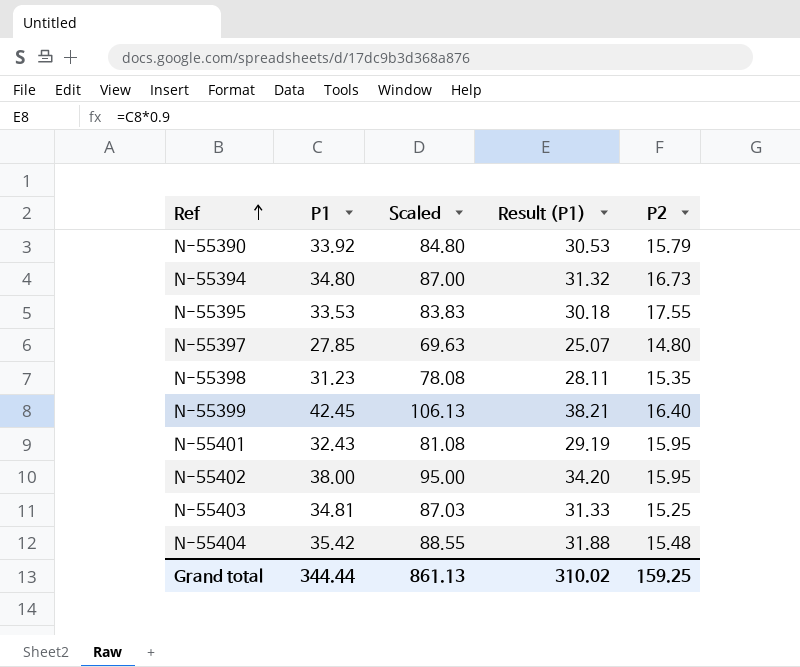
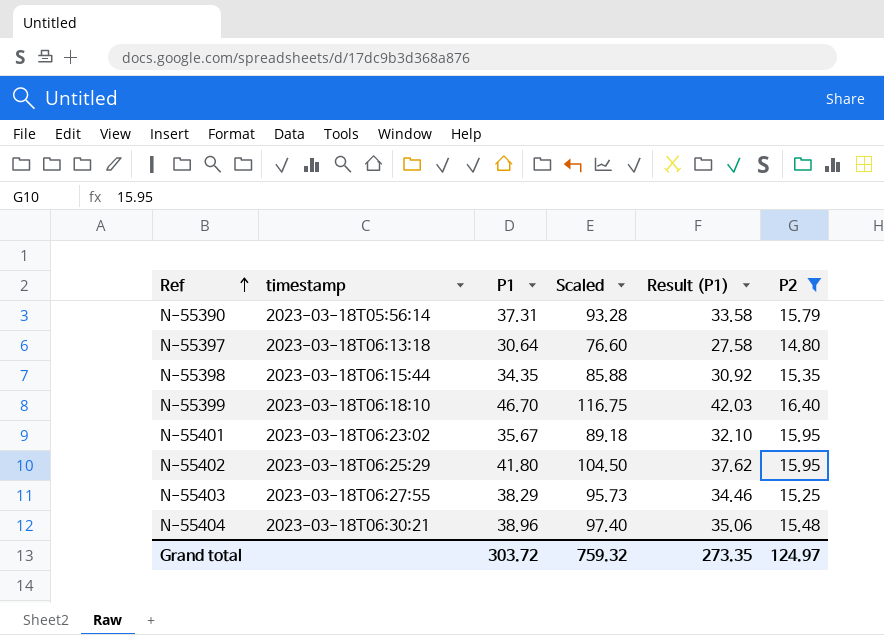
filter: none -> P2 <= 16.40
column timestamp | position: none -> 2
N-55390 | P1: 33.92 -> 37.31
N-55390 | Scaled: 84.80 -> 93.28
N-55390 | Result (P1): 30.53 -> 33.58
N-55397 | P1: 27.85 -> 30.64
N-55397 | Scaled: 69.63 -> 76.60
N-55397 | Result (P1): 25.07 -> 27.58
N-55398 | P1: 31.23 -> 34.35
N-55398 | Scaled: 78.08 -> 85.88
N-55398 | Result (P1): 28.11 -> 30.92
N-55399 | P1: 42.45 -> 46.70
N-55399 | Scaled: 106.13 -> 116.75
N-55399 | Result (P1): 38.21 -> 42.03
N-55401 | P1: 32.43 -> 35.67
N-55401 | Scaled: 81.08 -> 89.18
N-55401 | Result (P1): 29.19 -> 32.10
N-55402 | P1: 38.00 -> 41.80
N-55402 | Scaled: 95.00 -> 104.50
N-55402 | Result (P1): 34.20 -> 37.62
N-55403 | P1: 34.81 -> 38.29
N-55403 | Scaled: 87.03 -> 95.73
N-55403 | Result (P1): 31.33 -> 34.46
N-55404 | P1: 35.42 -> 38.96
N-55404 | Scaled: 88.55 -> 97.40
N-55404 | Result (P1): 31.88 -> 35.06
Grand total | P1: 344.44 -> 303.72
Grand total | Scaled: 861.13 -> 759.32
Grand total | Result (P1): 310.02 -> 273.35
Grand total | P2: 159.25 -> 124.97

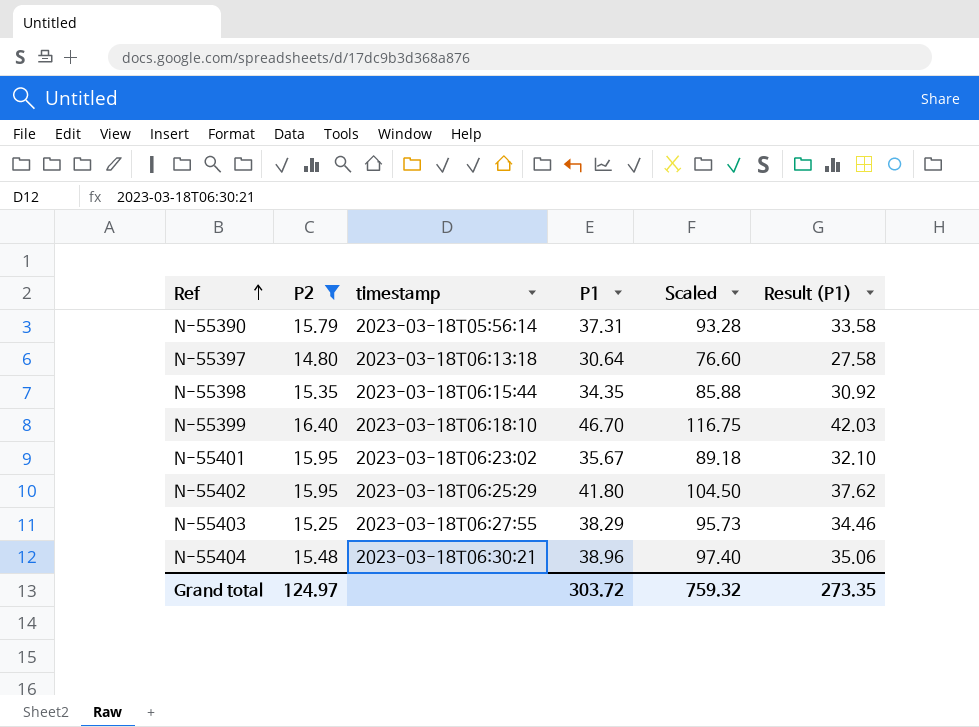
column P2 | position: 6 -> 2

